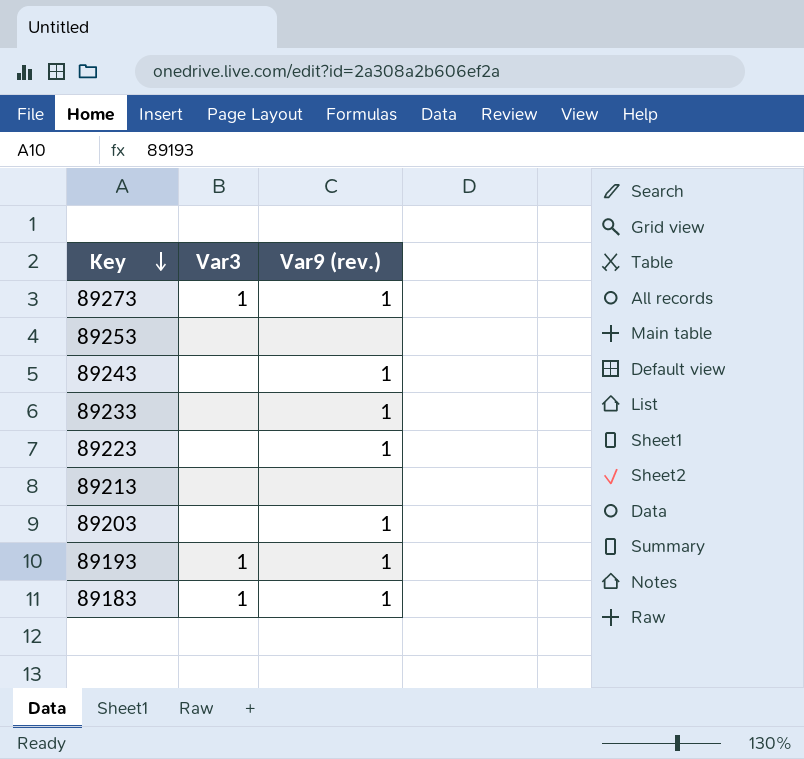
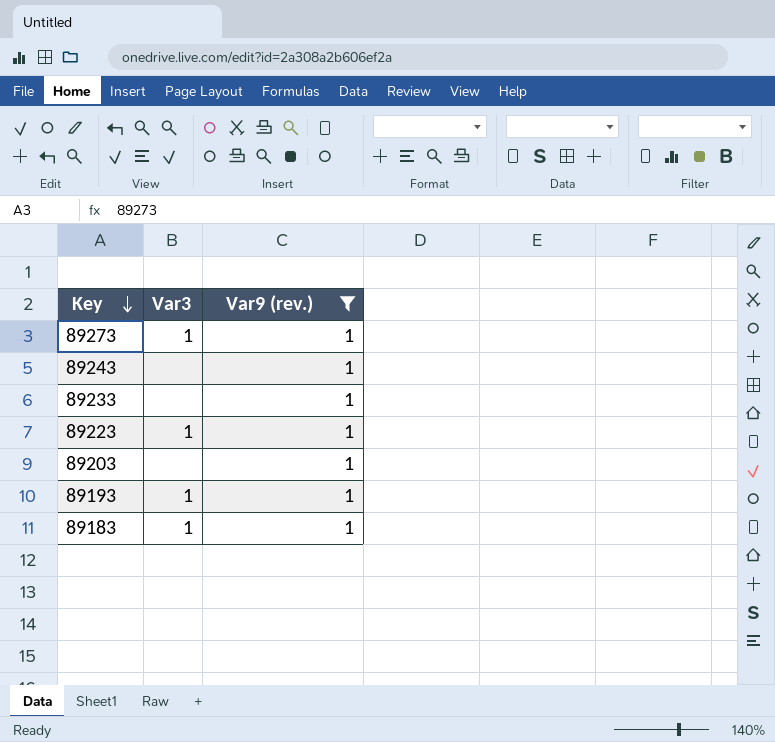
filter: none -> Var9 (rev.) = 1
89223 | Var3: none -> 1

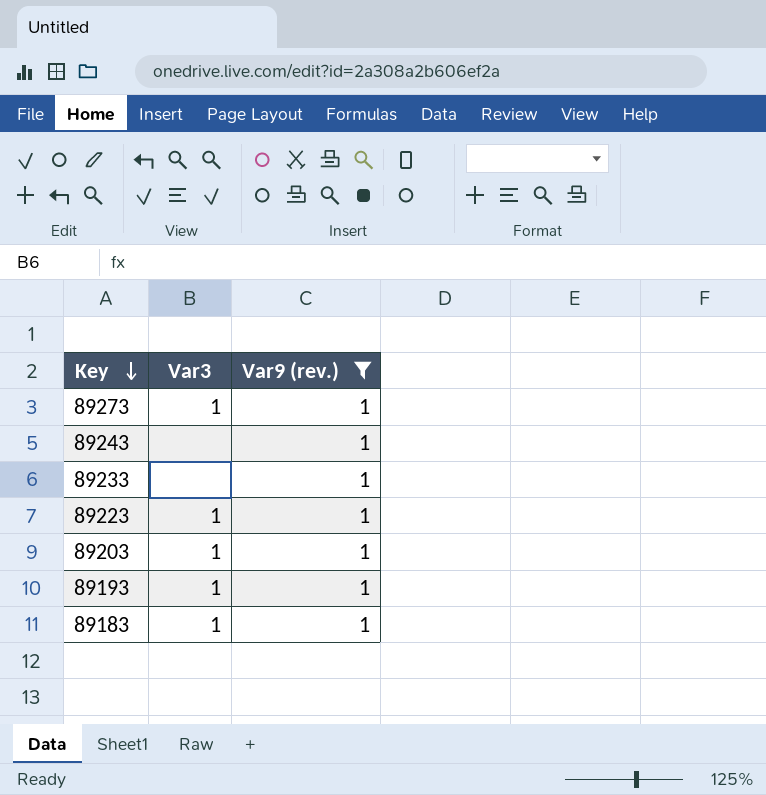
89203 | Var3: none -> 1

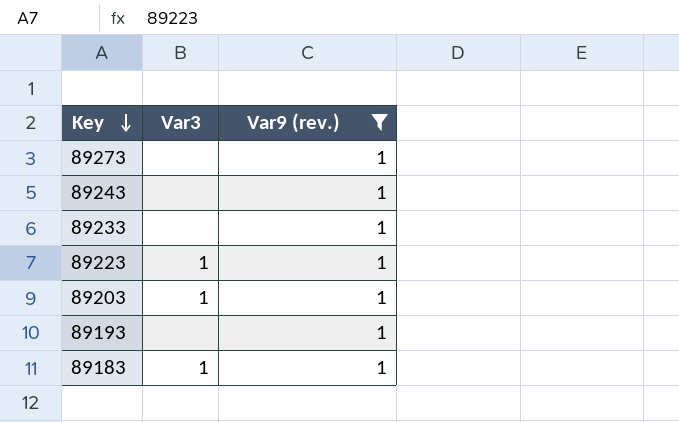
89273 | Var3: 1 -> none
89193 | Var3: 1 -> none

